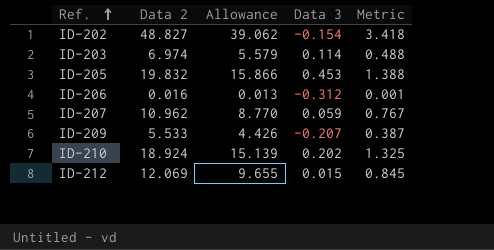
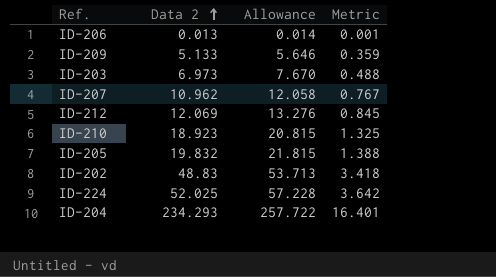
row order: Ref. ascending -> Data 2 ascending
column Data 3 | position: 4 -> none
column Allowance | formula: [Data 2] * 0.8 -> [Data 2] * 1.1
ID-206 | Data 2: 0.016 -> 0.013
ID-209 | Data 2: 5.533 -> 5.133
ID-209 | Metric: 0.387 -> 0.359
ID-203 | Data 2: 6.974 -> 6.973
ID-210 | Data 2: 18.924 -> 18.923
ID-202 | Data 2: 48.827 -> 48.83
row ID-224: none -> 52.025 | 57.228 | 3.642
row ID-204: none -> 234.293 | 257.722 | 16.401

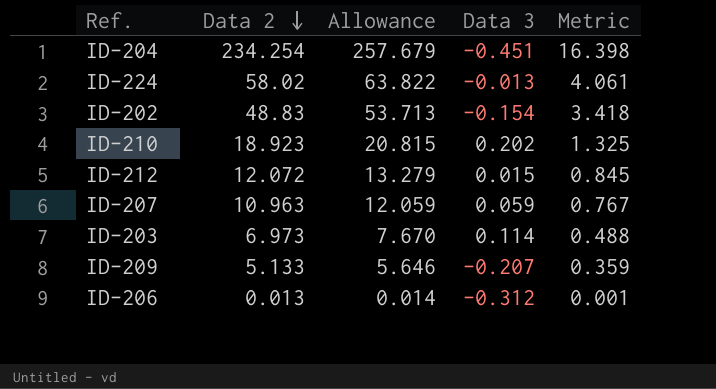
row order: Data 2 ascending -> Data 2 descending
column Data 3 | position: none -> 4
row ID-205: 19.832 | 21.815 | 1.388 -> none
ID-204 | Data 2: 234.293 -> 234.254
ID-204 | Allowance: 257.722 -> 257.679
ID-204 | Metric: 16.401 -> 16.398
ID-224 | Data 2: 52.025 -> 58.02
ID-224 | Allowance: 57.228 -> 63.822
ID-224 | Metric: 3.642 -> 4.061
ID-212 | Data 2: 12.069 -> 12.072
ID-212 | Allowance: 13.276 -> 13.279
ID-207 | Data 2: 10.962 -> 10.963
ID-207 | Allowance: 12.058 -> 12.059

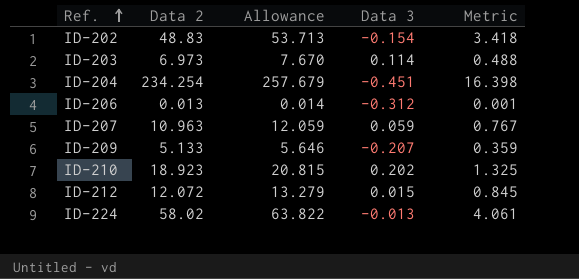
row order: Data 2 descending -> Ref. ascending

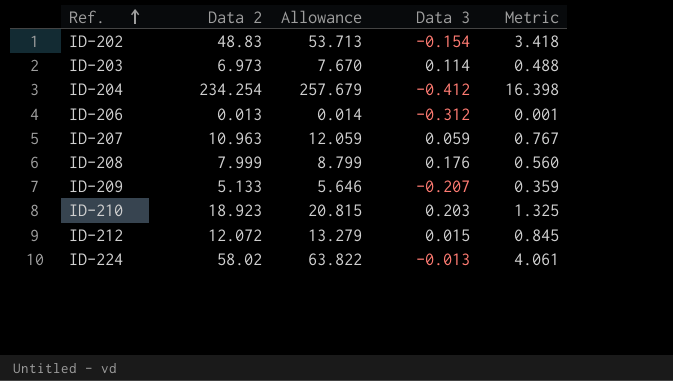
ID-204 | Data 3: -0.451 -> -0.412
row ID-208: none -> 7.999 | 8.799 | 0.176 | 0.560
ID-210 | Data 3: 0.202 -> 0.203

